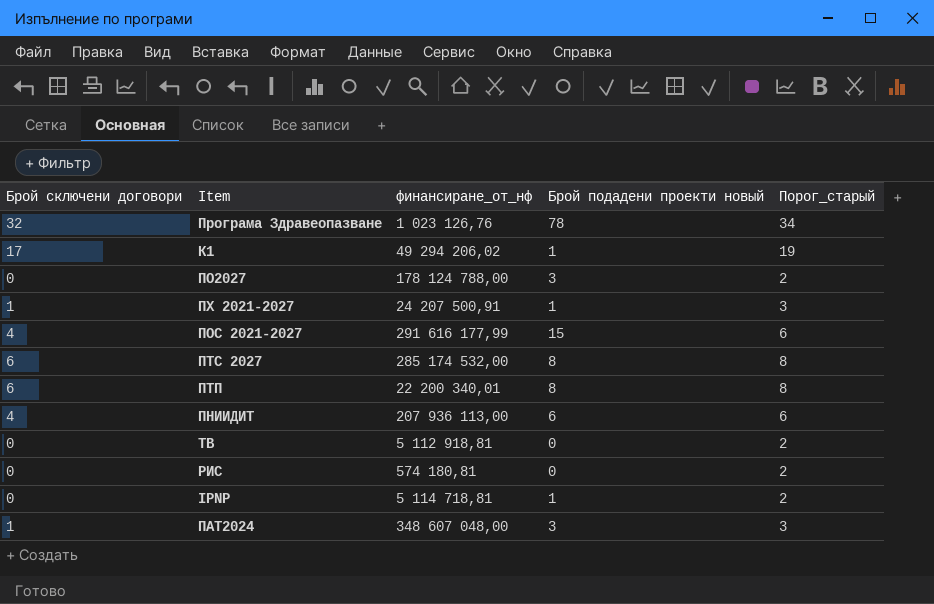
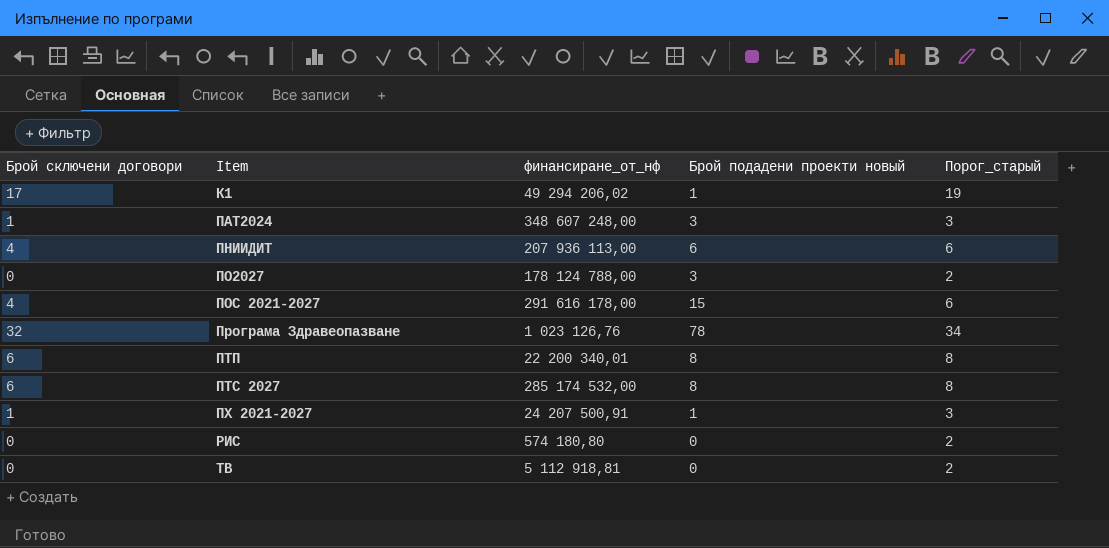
row order: none -> Item ascending
row IPNP: 0 | 5 114 718,81 | 1 | 2 -> none
ПАТ2024 | финансиране_от_нф: 348 607 048,00 -> 348 607 248,00
ПОС 2021-2027 | финансиране_от_нф: 291 616 177,99 -> 291 616 178,00
РИС | финансиране_от_нф: 574 180,81 -> 574 180,80

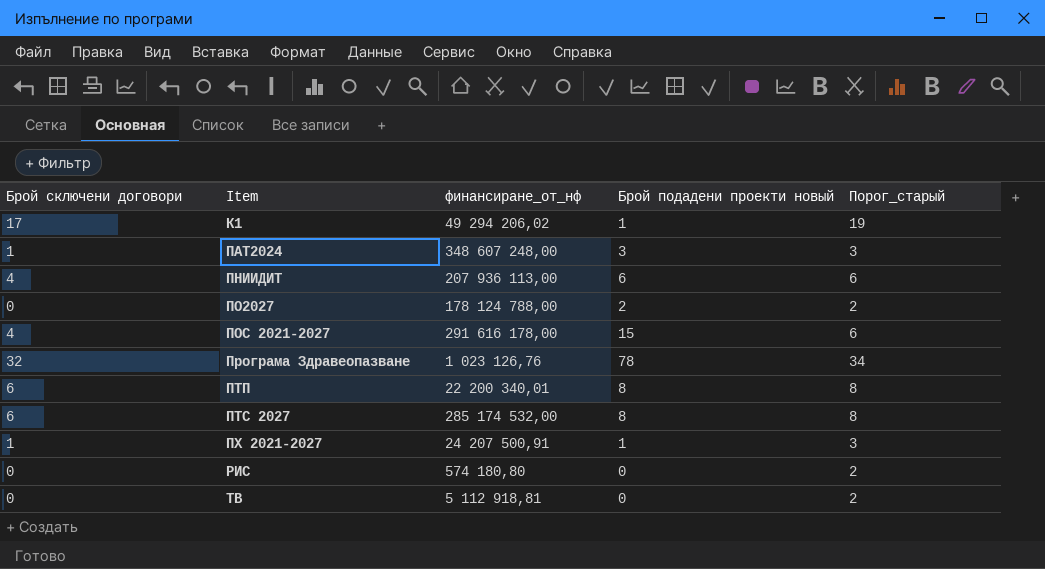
ПО2027 | Брой подадени проекти новый: 3 -> 2

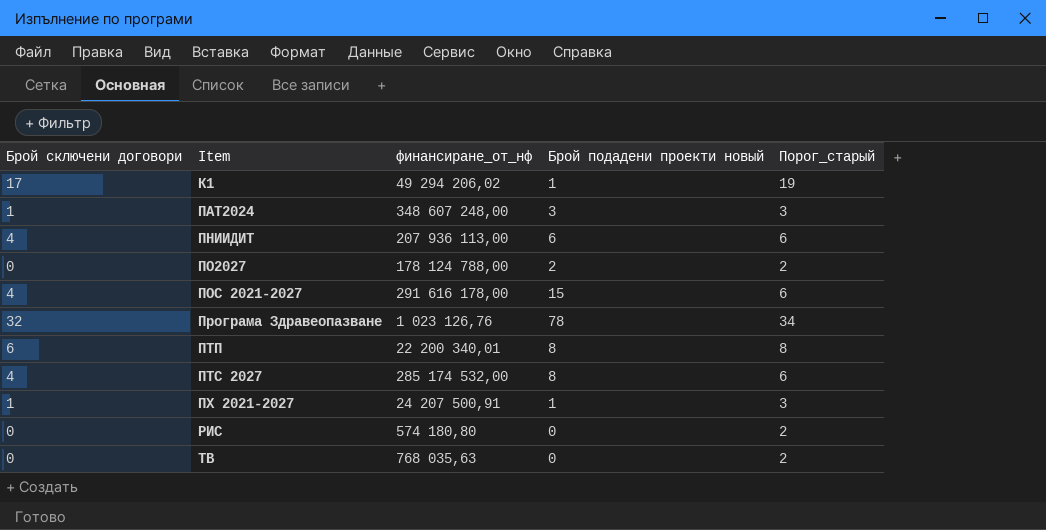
ПТС 2027 | Брой сключени договори: 6 -> 4
ПТС 2027 | Порог_старый: 8 -> 6
ТВ | финансиране_от_нф: 5 112 918,81 -> 768 035,63

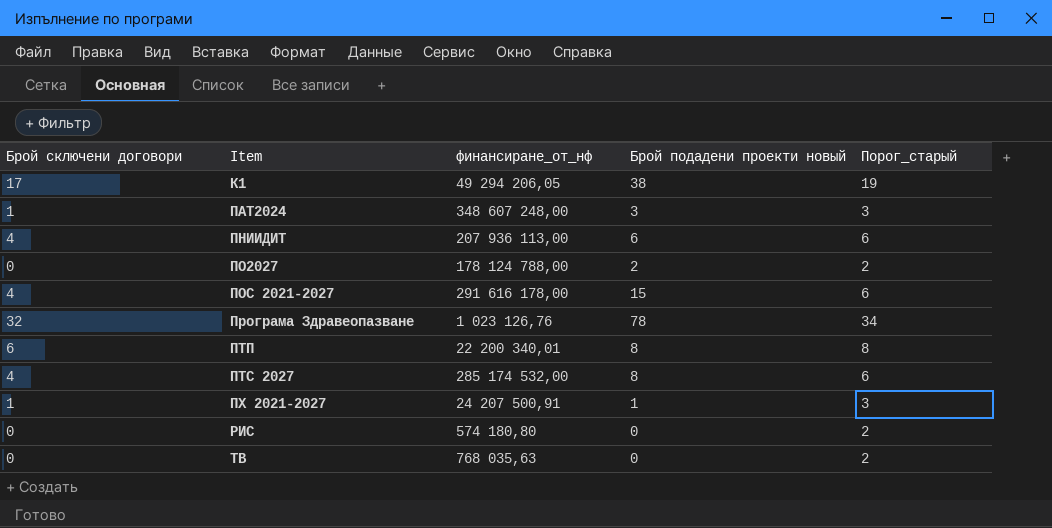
К1 | финансиране_от_нф: 49 294 206,02 -> 49 294 206,05
К1 | Брой подадени проекти новый: 1 -> 38

